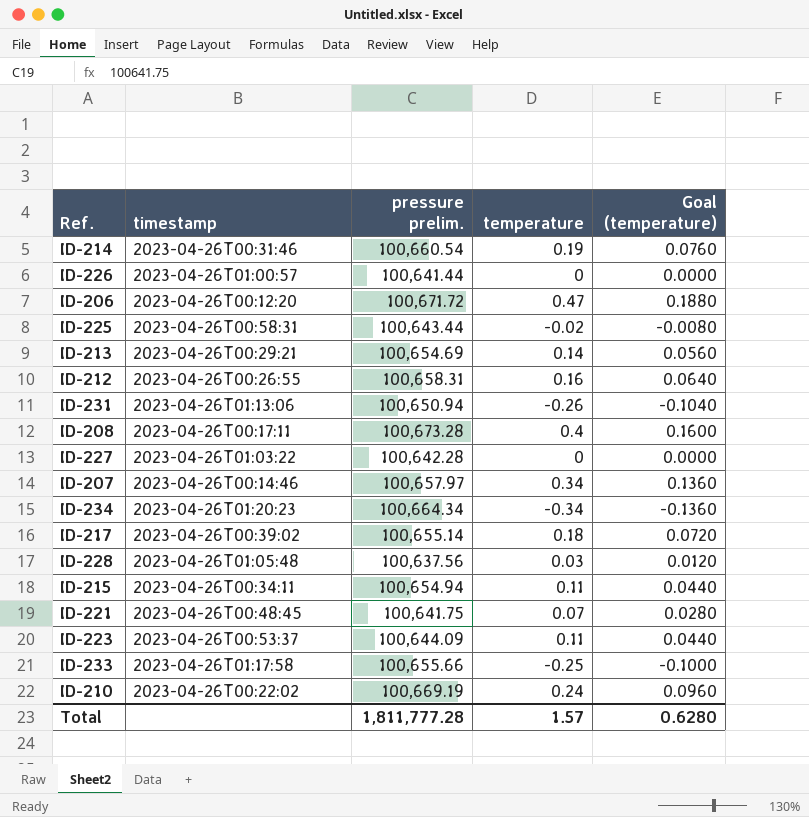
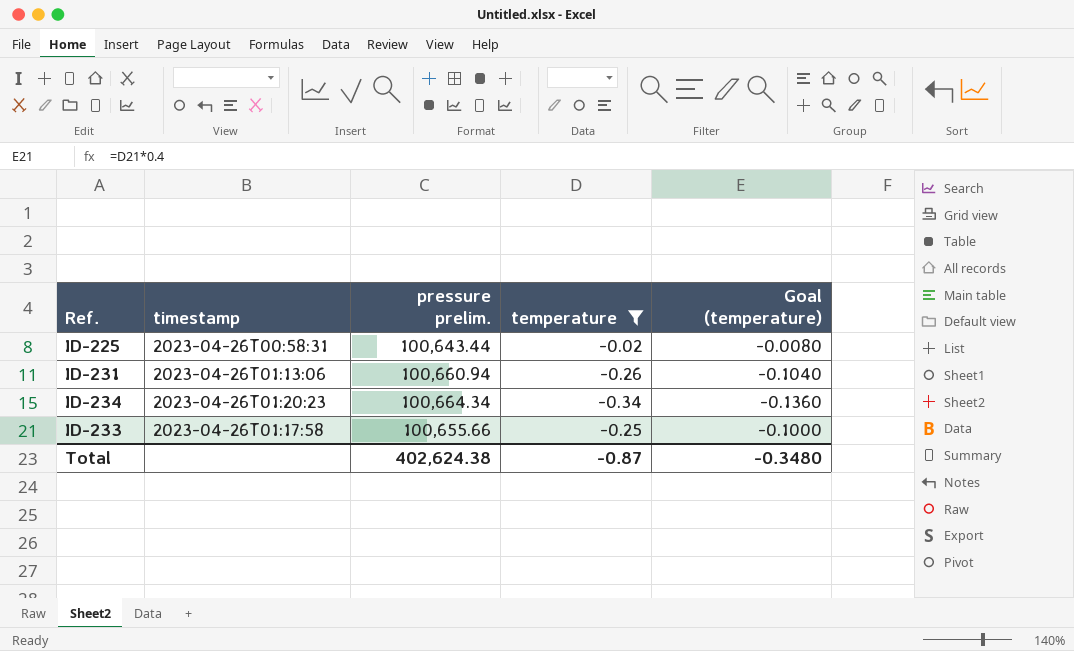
filter: none -> temperature <= -0.02
ID-231 | pressure prelim.: 100,650.94 -> 100,660.94
Total | pressure prelim.: 1,811,777.28 -> 402,624.38
Total | temperature: 1.57 -> -0.87
Total | Goal (temperature): 0.6280 -> -0.3480

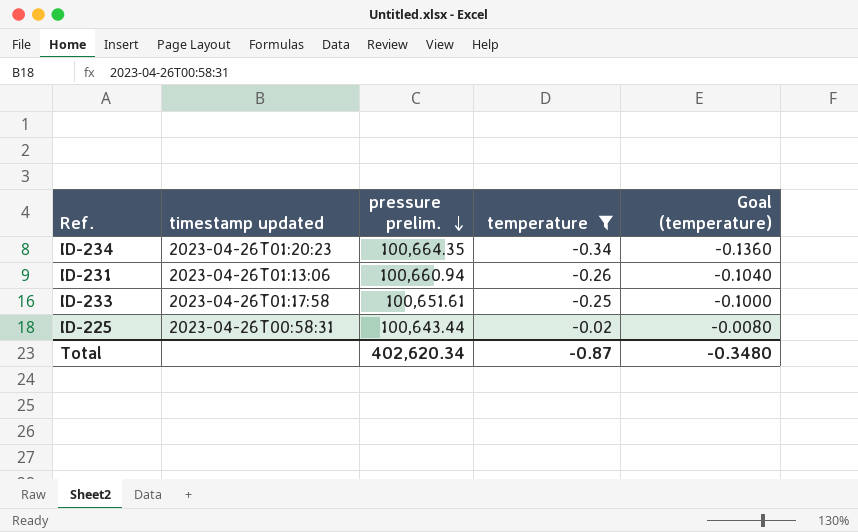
row order: none -> pressure prelim. descending
column name: timestamp -> timestamp updated
ID-234 | pressure prelim.: 100,664.34 -> 100,664.35
ID-233 | pressure prelim.: 100,655.66 -> 100,651.61
Total | pressure prelim.: 402,624.38 -> 402,620.34

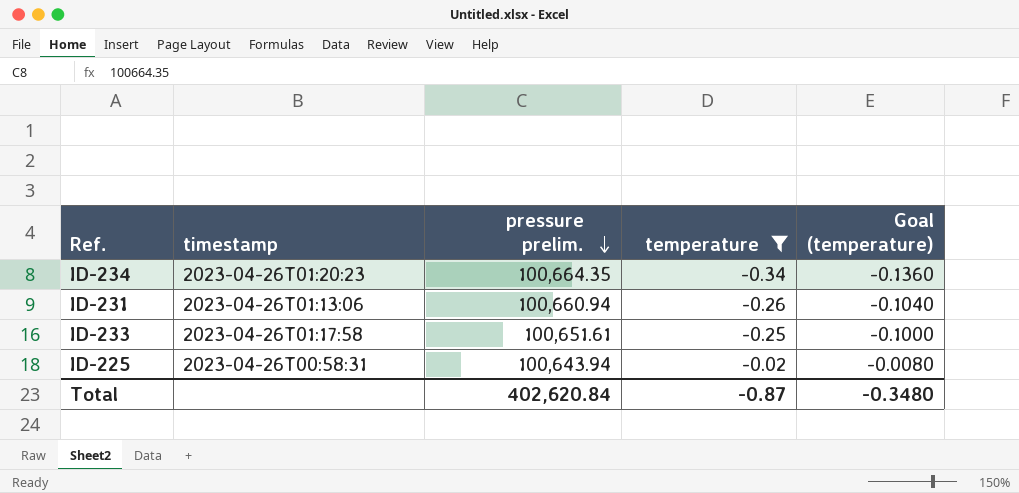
column name: timestamp updated -> timestamp
ID-225 | pressure prelim.: 100,643.44 -> 100,643.94
Total | pressure prelim.: 402,620.34 -> 402,620.84

